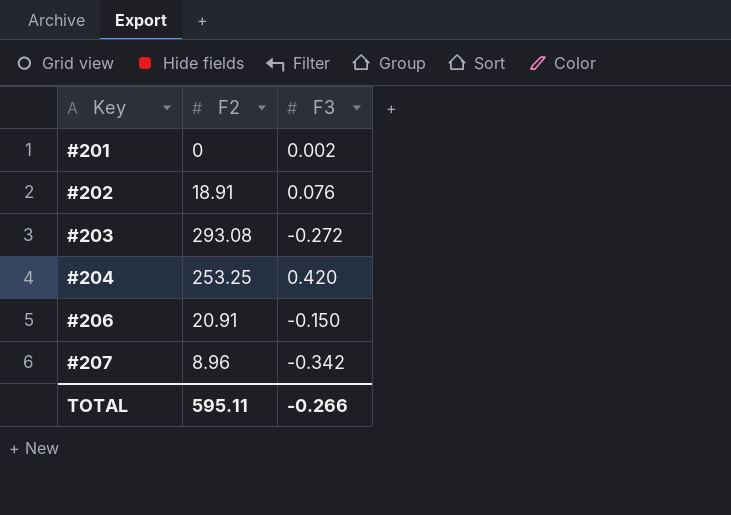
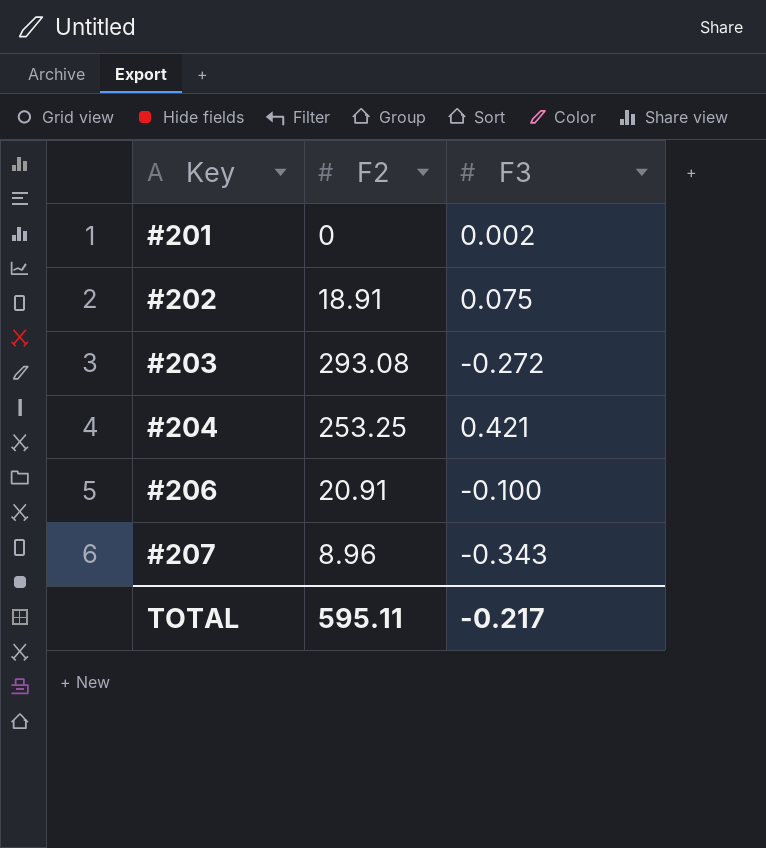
#202 | F3: 0.076 -> 0.075
#204 | F3: 0.420 -> 0.421
#206 | F3: -0.150 -> -0.100
#207 | F3: -0.342 -> -0.343
TOTAL | F3: -0.266 -> -0.217

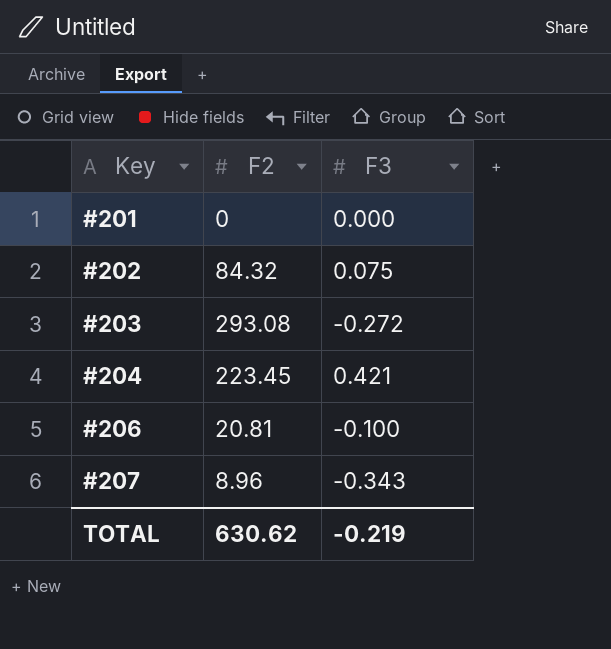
#201 | F3: 0.002 -> 0.000
#202 | F2: 18.91 -> 84.32
#204 | F2: 253.25 -> 223.45
#206 | F2: 20.91 -> 20.81
TOTAL | F2: 595.11 -> 630.62
TOTAL | F3: -0.217 -> -0.219

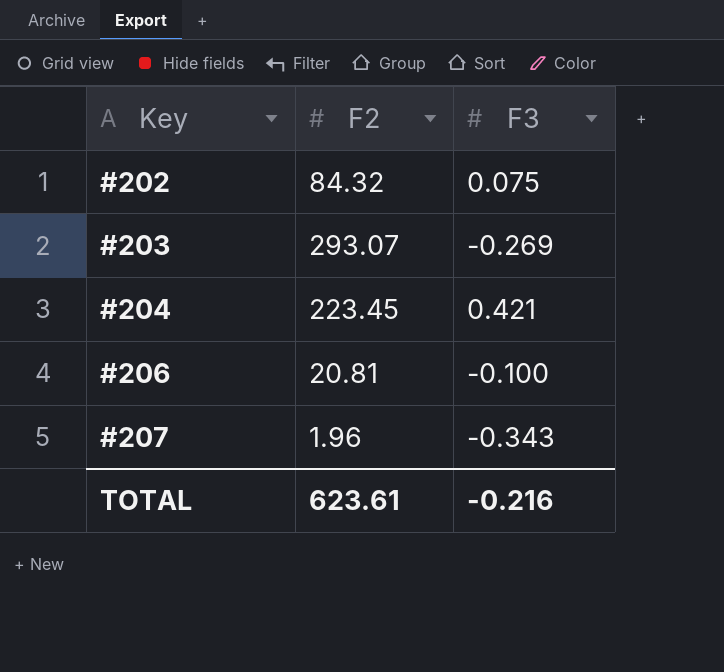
row #201: 0 | 0.000 -> none
#203 | F2: 293.08 -> 293.07
#203 | F3: -0.272 -> -0.269
#207 | F2: 8.96 -> 1.96
TOTAL | F2: 630.62 -> 623.61
TOTAL | F3: -0.219 -> -0.216

